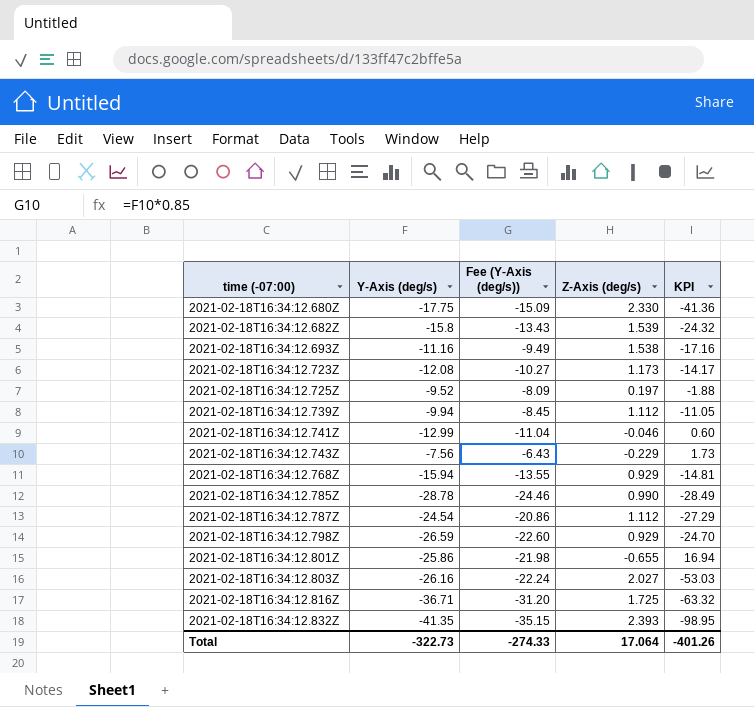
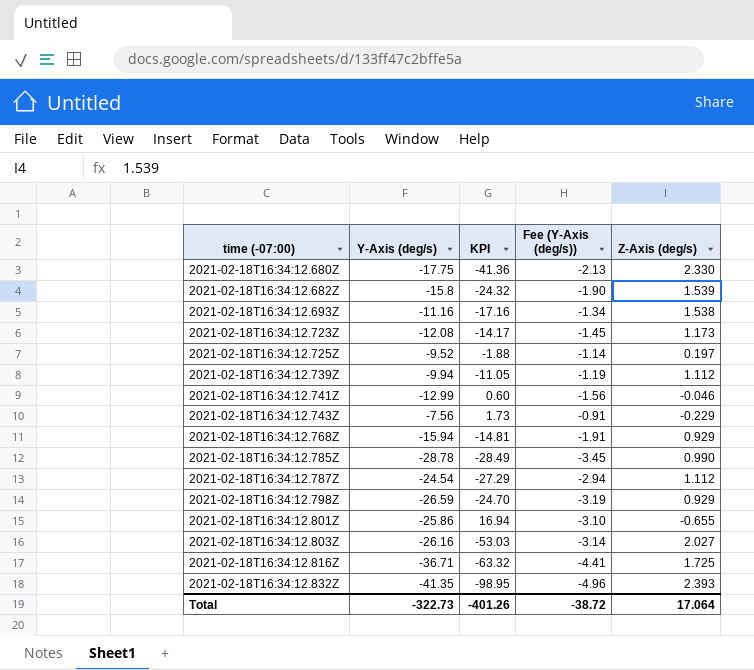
column KPI | position: 5 -> 3
column Fee (Y-Axis (deg/s)) | formula: [Y-Axis (deg/s)] * 0.85 -> [Y-Axis (deg/s)] * 0.12
Total | Fee (Y-Axis (deg/s)): -274.33 -> -38.72

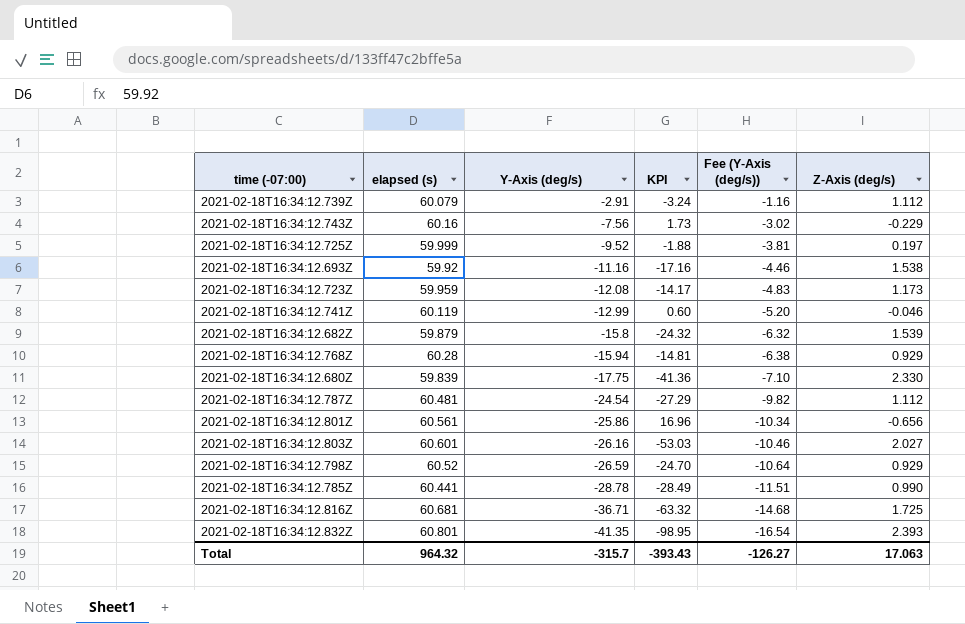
row order: time (-07:00) ascending -> Y-Axis (deg/s) descending
column elapsed (s) | position: none -> 2
column Fee (Y-Axis (deg/s)) | formula: [Y-Axis (deg/s)] * 0.12 -> [Y-Axis (deg/s)] * 0.4
2021-02-18T16:34:12.739Z | Y-Axis (deg/s): -9.94 -> -2.91
2021-02-18T16:34:12.739Z | KPI: -11.05 -> -3.24
2021-02-18T16:34:12.801Z | KPI: 16.94 -> 16.96
2021-02-18T16:34:12.801Z | Z-Axis (deg/s): -0.655 -> -0.656
Total | Y-Axis (deg/s): -322.73 -> -315.7
Total | KPI: -401.26 -> -393.43
Total | Fee (Y-Axis (deg/s)): -38.72 -> -126.27
Total | Z-Axis (deg/s): 17.064 -> 17.063

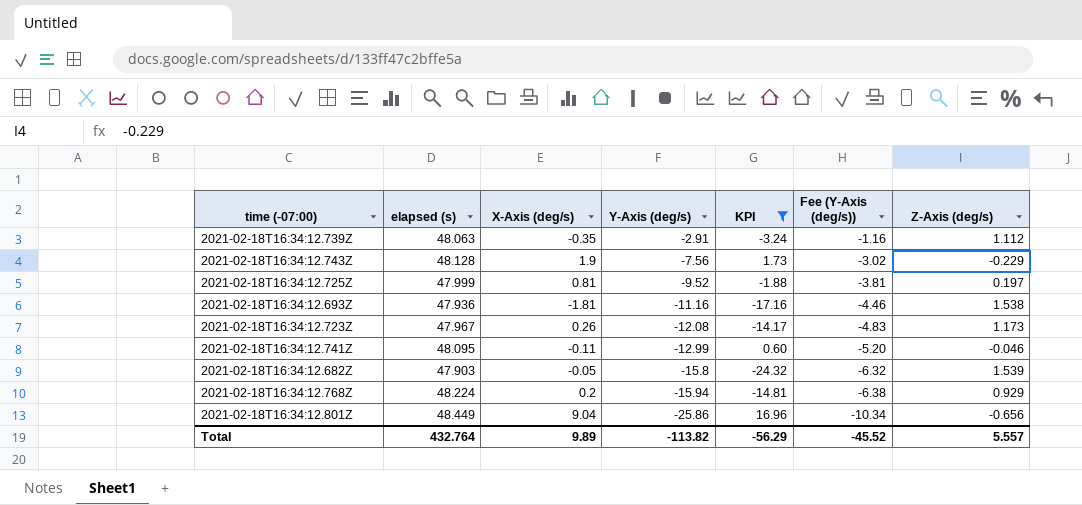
filter: none -> KPI >= -24.32
column X-Axis (deg/s) | position: none -> 3
2021-02-18T16:34:12.739Z | elapsed (s): 60.079 -> 48.063
2021-02-18T16:34:12.743Z | elapsed (s): 60.16 -> 48.128
2021-02-18T16:34:12.725Z | elapsed (s): 59.999 -> 47.999
2021-02-18T16:34:12.693Z | elapsed (s): 59.92 -> 47.936
2021-02-18T16:34:12.723Z | elapsed (s): 59.959 -> 47.967
2021-02-18T16:34:12.741Z | elapsed (s): 60.119 -> 48.095
2021-02-18T16:34:12.682Z | elapsed (s): 59.879 -> 47.903
2021-02-18T16:34:12.768Z | elapsed (s): 60.28 -> 48.224
2021-02-18T16:34:12.801Z | elapsed (s): 60.561 -> 48.449
Total | elapsed (s): 964.32 -> 432.764
Total | Y-Axis (deg/s): -315.7 -> -113.82
Total | KPI: -393.43 -> -56.29
Total | Fee (Y-Axis (deg/s)): -126.27 -> -45.52
Total | Z-Axis (deg/s): 17.063 -> 5.557

